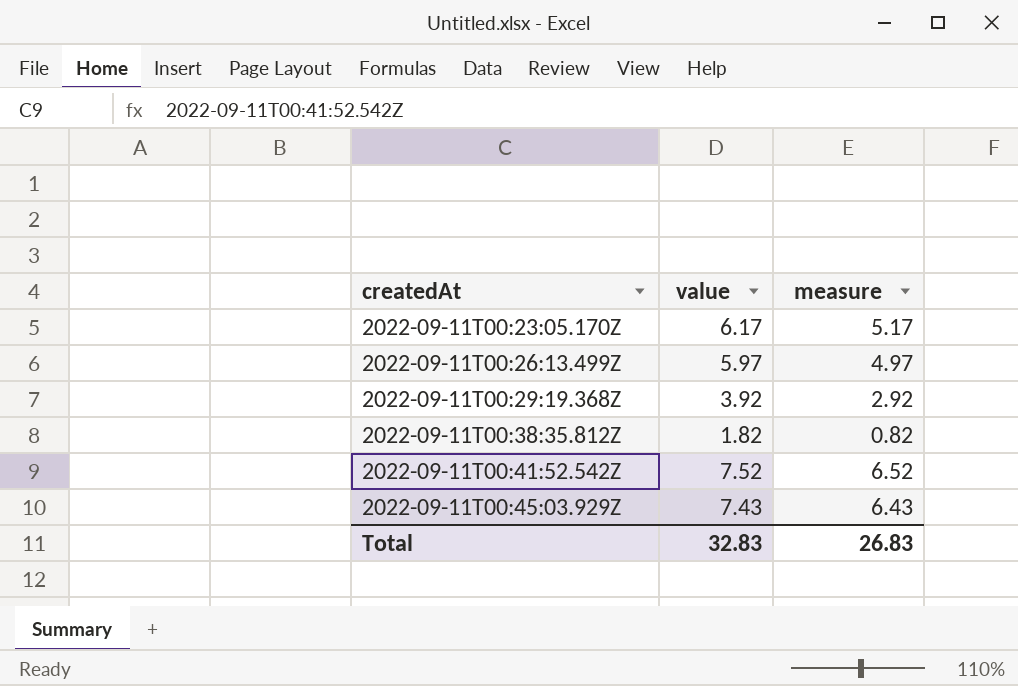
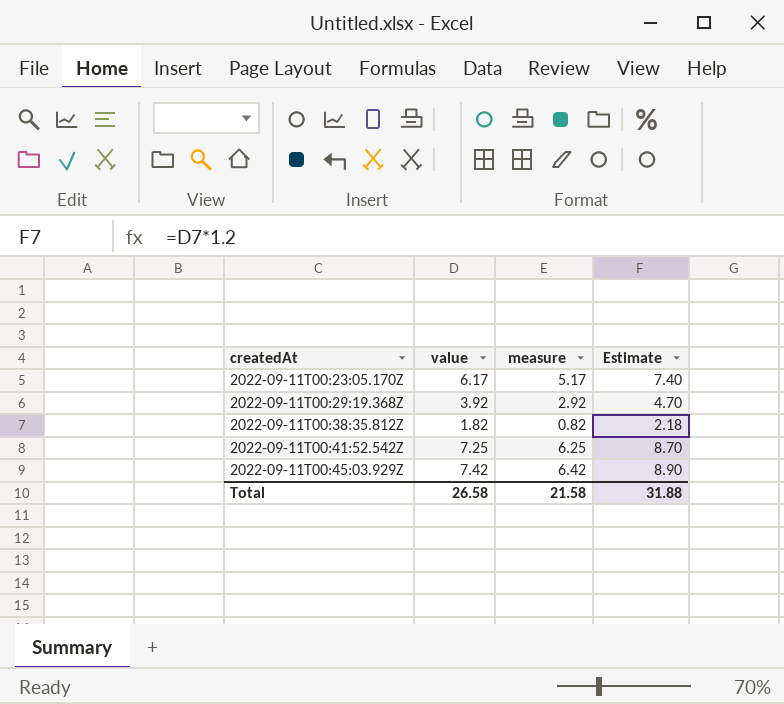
column Estimate | formula: none -> [value] * 1.2
row 2022-09-11T00:26:13.499Z: 5.97 | 4.97 -> none
2022-09-11T00:41:52.542Z | value: 7.52 -> 7.25
2022-09-11T00:41:52.542Z | measure: 6.52 -> 6.25
2022-09-11T00:45:03.929Z | value: 7.43 -> 7.42
2022-09-11T00:45:03.929Z | measure: 6.43 -> 6.42
Total | value: 32.83 -> 26.58
Total | measure: 26.83 -> 21.58

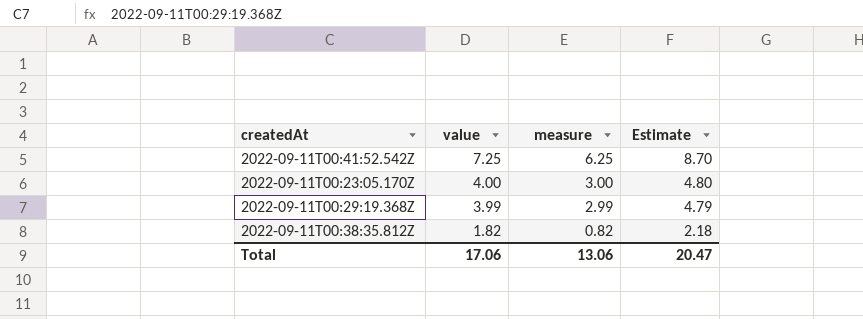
row order: createdAt ascending -> value descending
row 2022-09-11T00:45:03.929Z: 7.42 | 6.42 | 8.90 -> none
2022-09-11T00:23:05.170Z | value: 6.17 -> 4.00
2022-09-11T00:23:05.170Z | measure: 5.17 -> 3.00
2022-09-11T00:23:05.170Z | Estimate: 7.40 -> 4.80
2022-09-11T00:29:19.368Z | value: 3.92 -> 3.99
2022-09-11T00:29:19.368Z | measure: 2.92 -> 2.99
2022-09-11T00:29:19.368Z | Estimate: 4.70 -> 4.79
Total | value: 26.58 -> 17.06
Total | measure: 21.58 -> 13.06
Total | Estimate: 31.88 -> 20.47

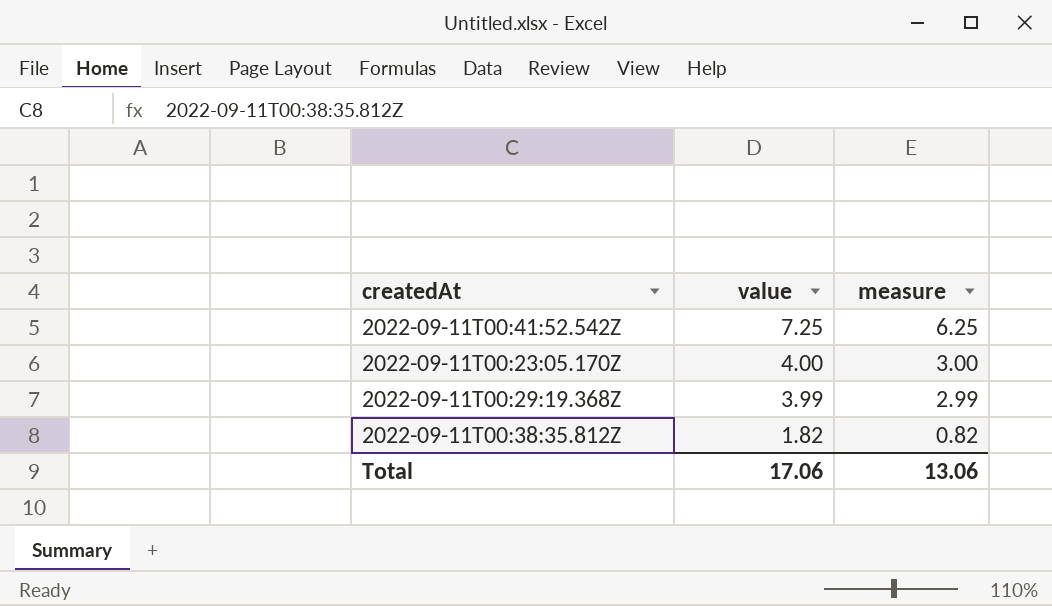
column Estimate | formula: [value] * 1.2 -> none

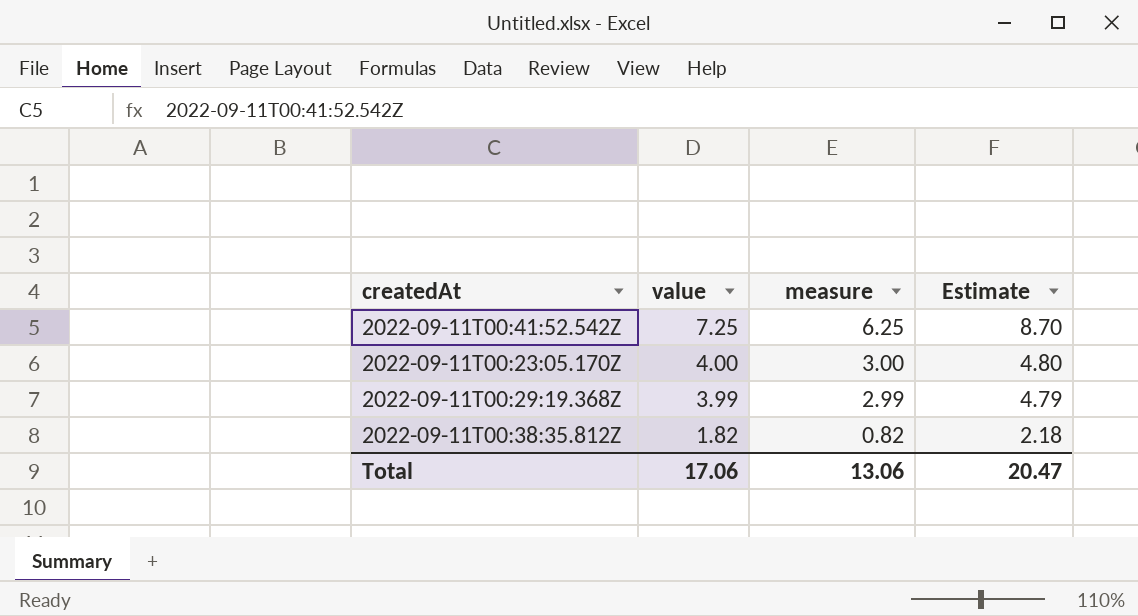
column Estimate | formula: none -> [value] * 1.2

